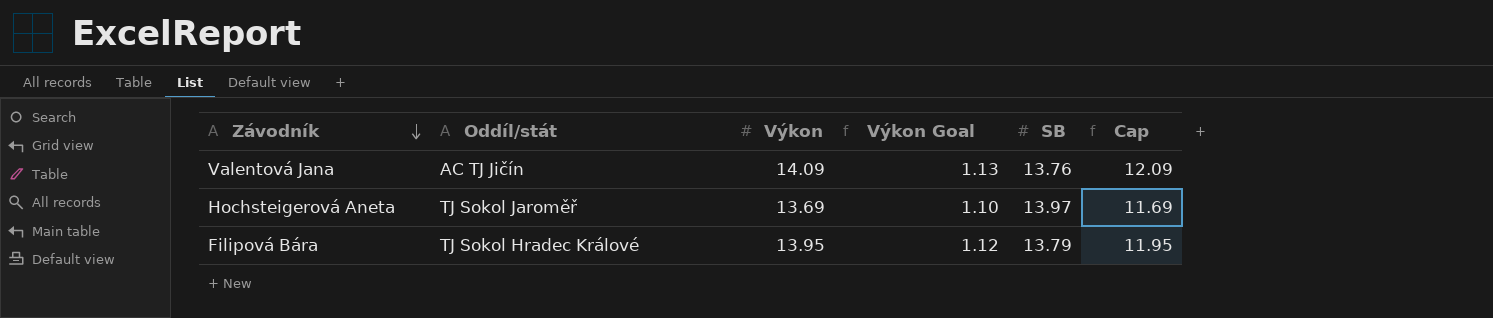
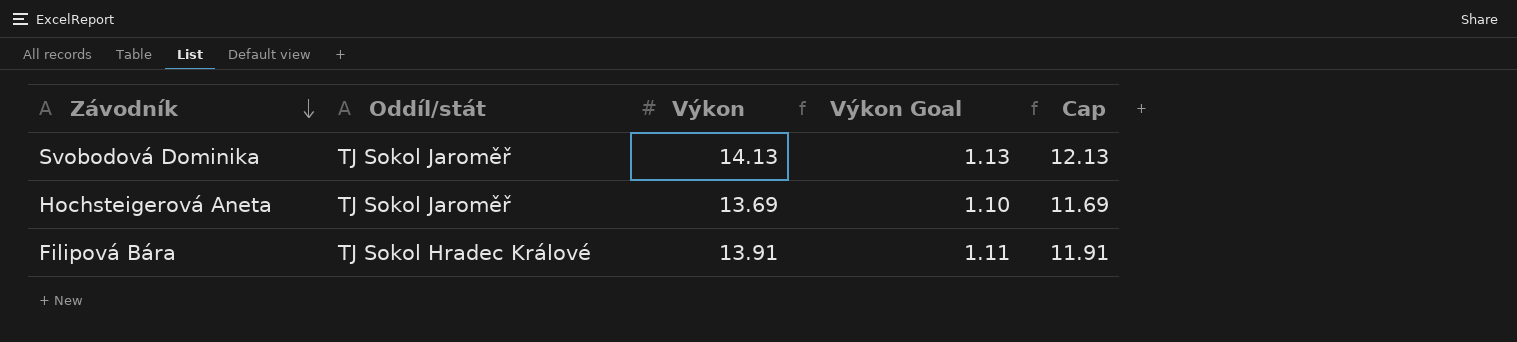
column SB | position: 5 -> none
row Valentová Jana: AC TJ Jičín | 14.09 | 1.13 | 13.76 | 12.09 -> none
row Svobodová Dominika: none -> TJ Sokol Jaroměř | 14.13 | 1.13 | 12.13
Filipová Bára | Výkon: 13.95 -> 13.91
Filipová Bára | Výkon Goal: 1.12 -> 1.11
Filipová Bára | Cap: 11.95 -> 11.91

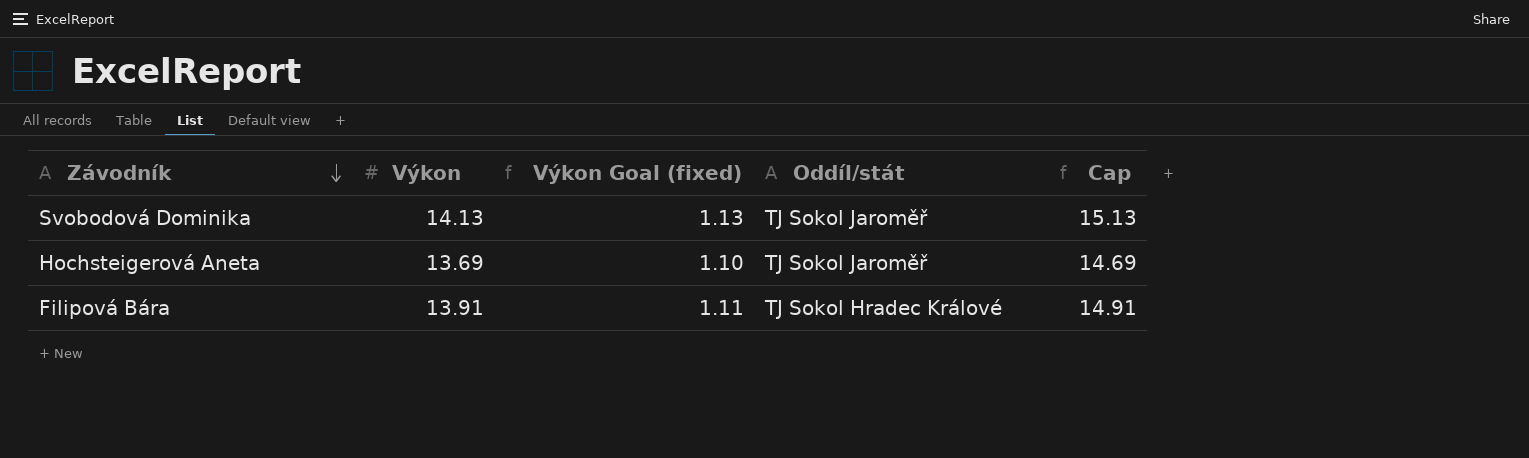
column name: Výkon Goal -> Výkon Goal (fixed)
column Oddíl/stát | position: 2 -> 4
column Cap | formula: [Výkon] - 2 -> [Výkon] + 1

